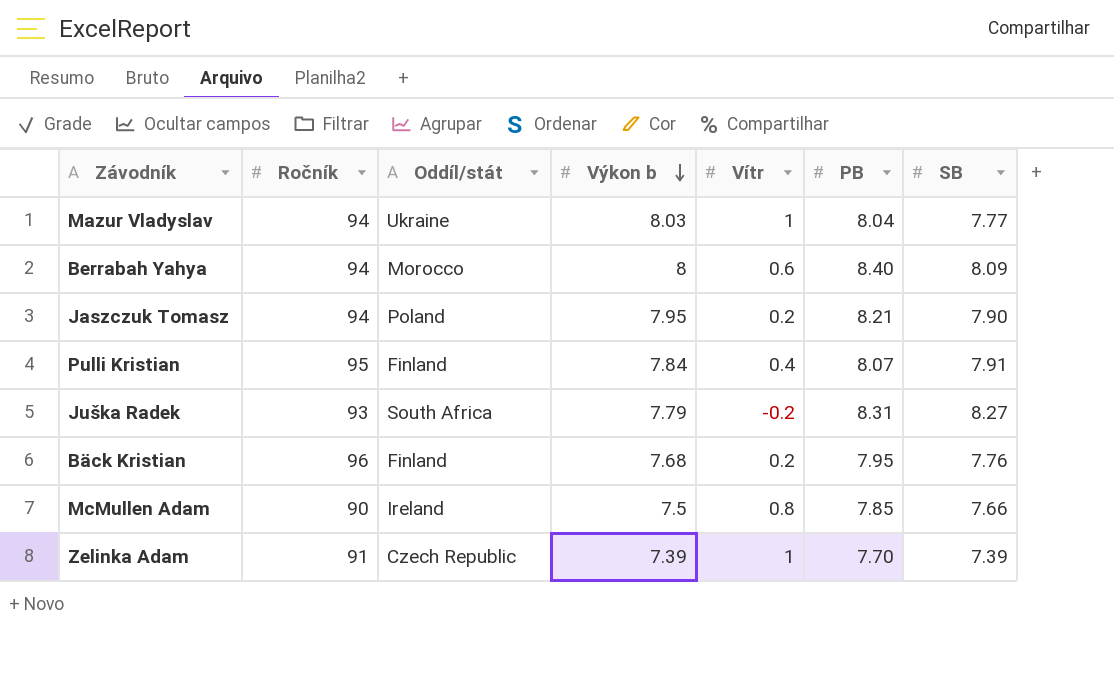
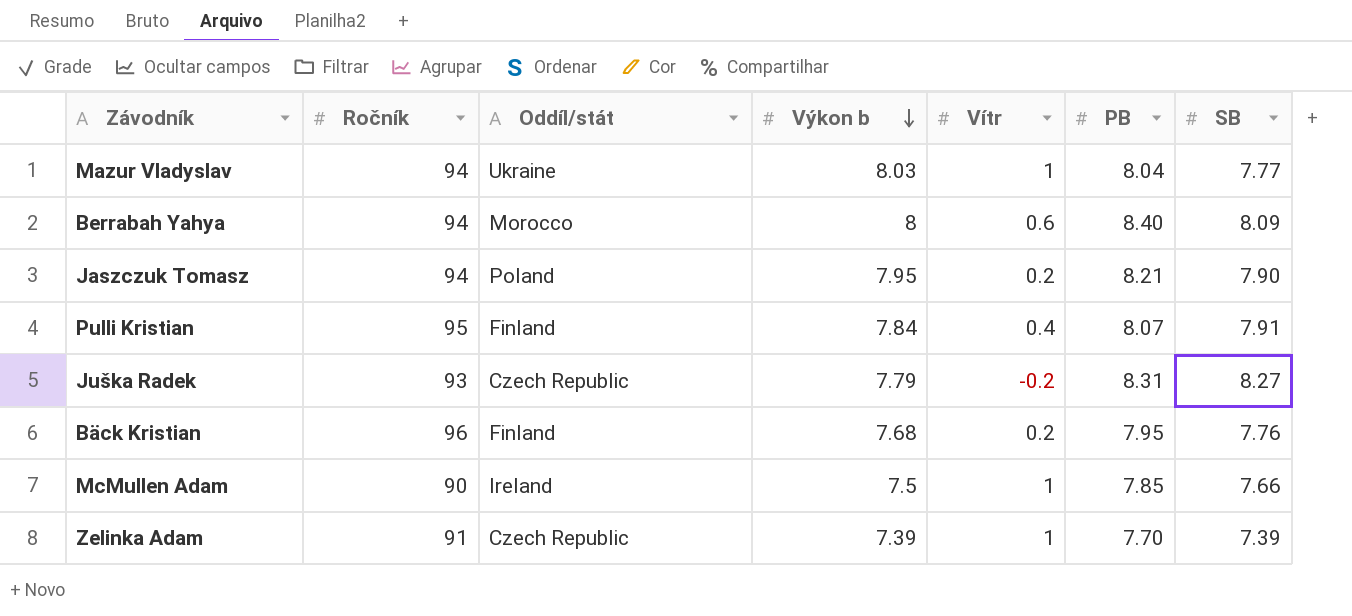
Juška Radek | Oddíl/stát: South Africa -> Czech Republic
McMullen Adam | Vítr: 0.8 -> 1

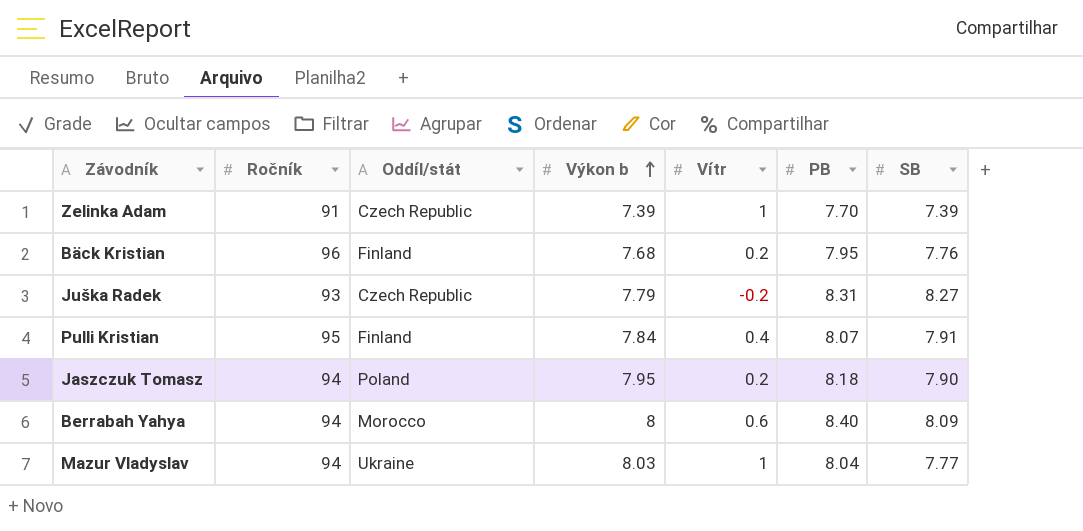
row order: Výkon b descending -> Výkon b ascending
row McMullen Adam: 90 | Ireland | 7.5 | 1 | 7.85 | 7.66 -> none
Jaszczuk Tomasz | PB: 8.21 -> 8.18

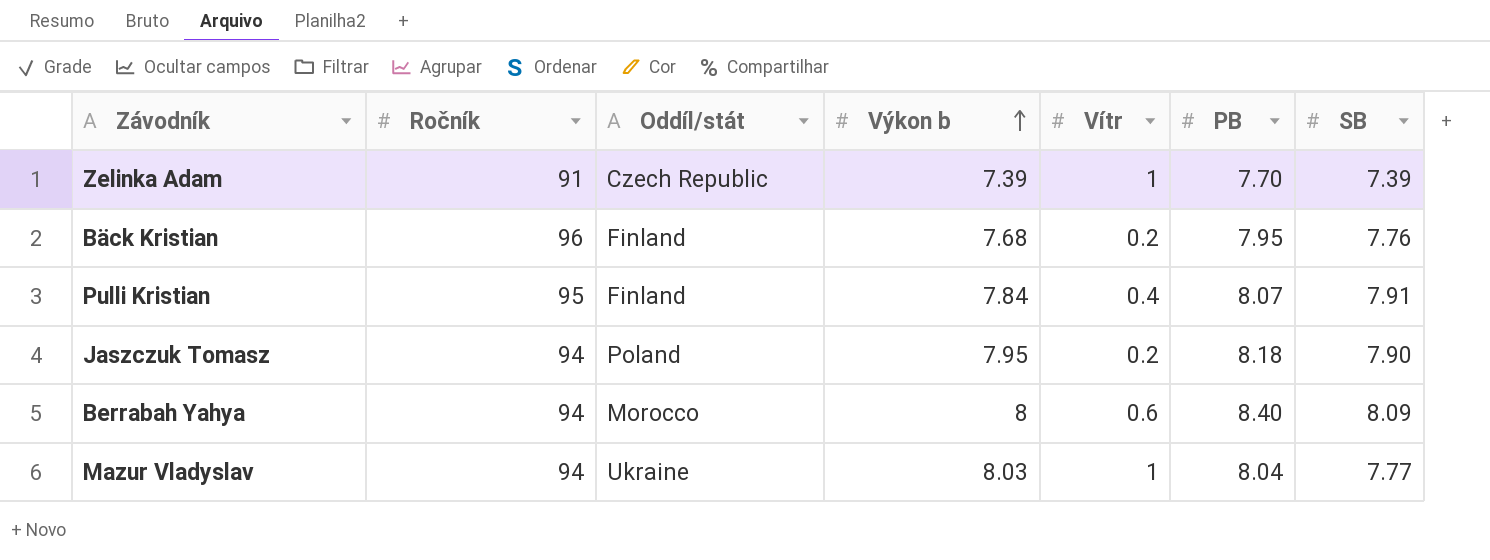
row Juška Radek: 93 | Czech Republic | 7.79 | -0.2 | 8.31 | 8.27 -> none

